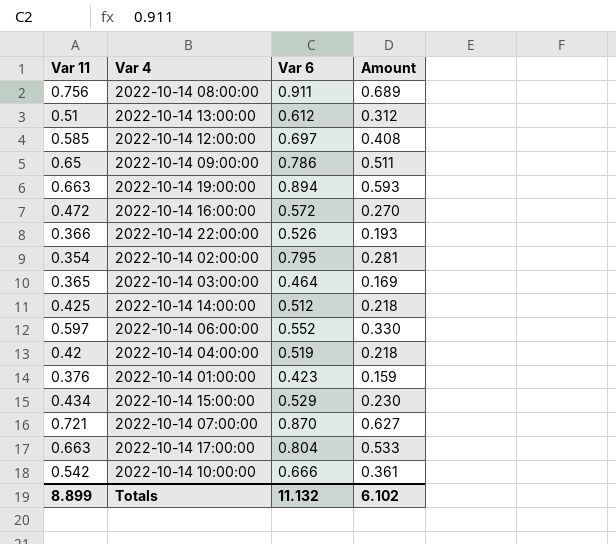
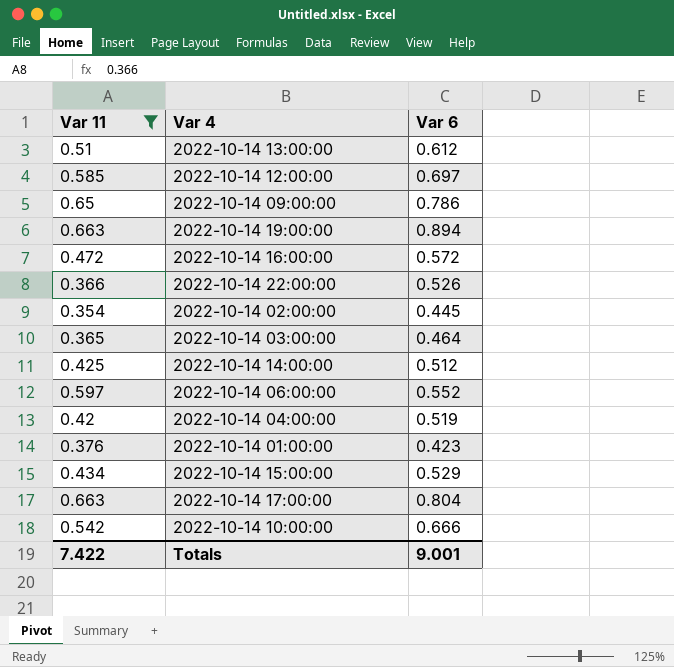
filter: none -> Var 11 <= 0.663
column Amount | formula: [Var 11] * [Var 6] -> none
2022-10-14 02:00:00 | Var 6: 0.795 -> 0.445
Totals | Var 11: 8.899 -> 7.422
Totals | Var 6: 11.132 -> 9.001

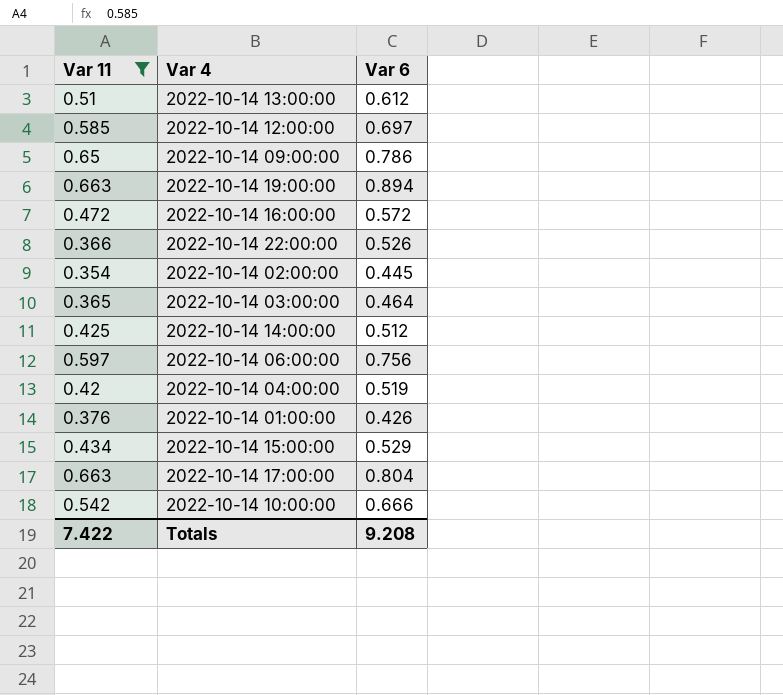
2022-10-14 06:00:00 | Var 6: 0.552 -> 0.756
2022-10-14 01:00:00 | Var 6: 0.423 -> 0.426
Totals | Var 6: 9.001 -> 9.208

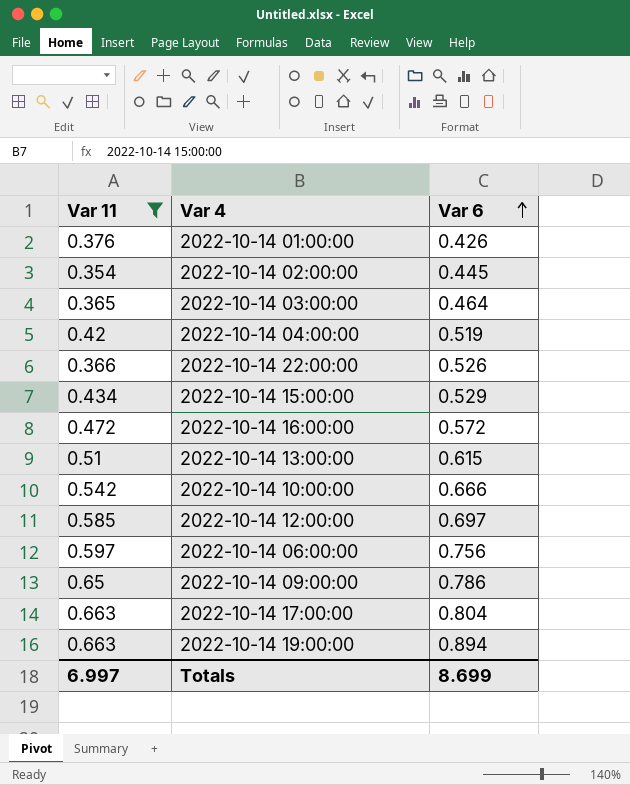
row order: none -> Var 6 ascending
row 2022-10-14 14:00:00: 0.425 | 0.512 -> none
2022-10-14 13:00:00 | Var 6: 0.612 -> 0.615
Totals | Var 11: 7.422 -> 6.997
Totals | Var 6: 9.208 -> 8.699

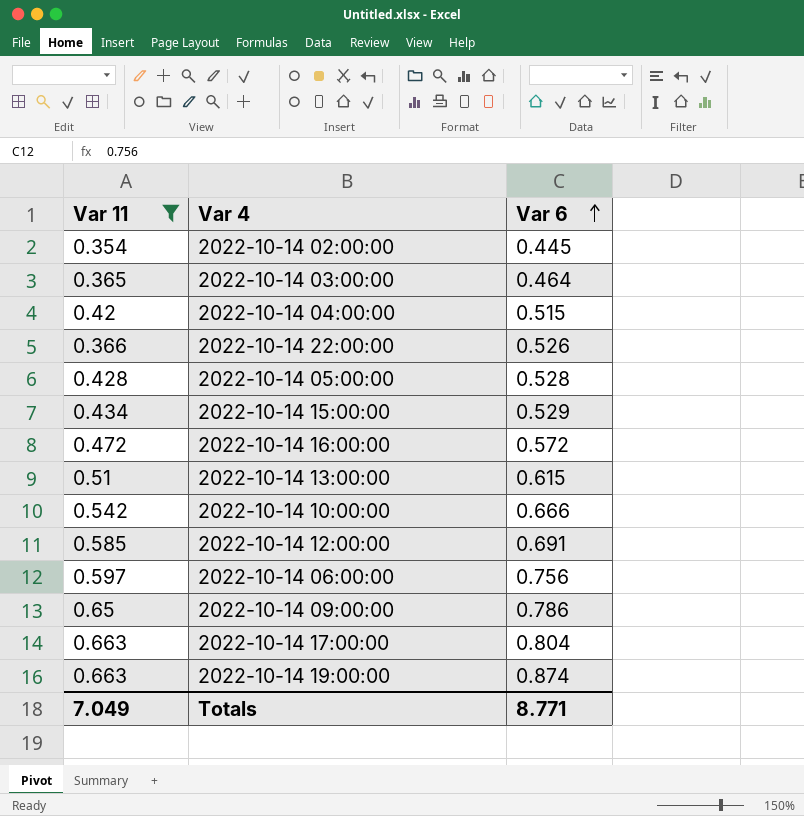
row 2022-10-14 01:00:00: 0.376 | 0.426 -> none
2022-10-14 04:00:00 | Var 6: 0.519 -> 0.515
row 2022-10-14 05:00:00: none -> 0.428 | 0.528
2022-10-14 12:00:00 | Var 6: 0.697 -> 0.691
2022-10-14 19:00:00 | Var 6: 0.894 -> 0.874
Totals | Var 11: 6.997 -> 7.049
Totals | Var 6: 8.699 -> 8.771

